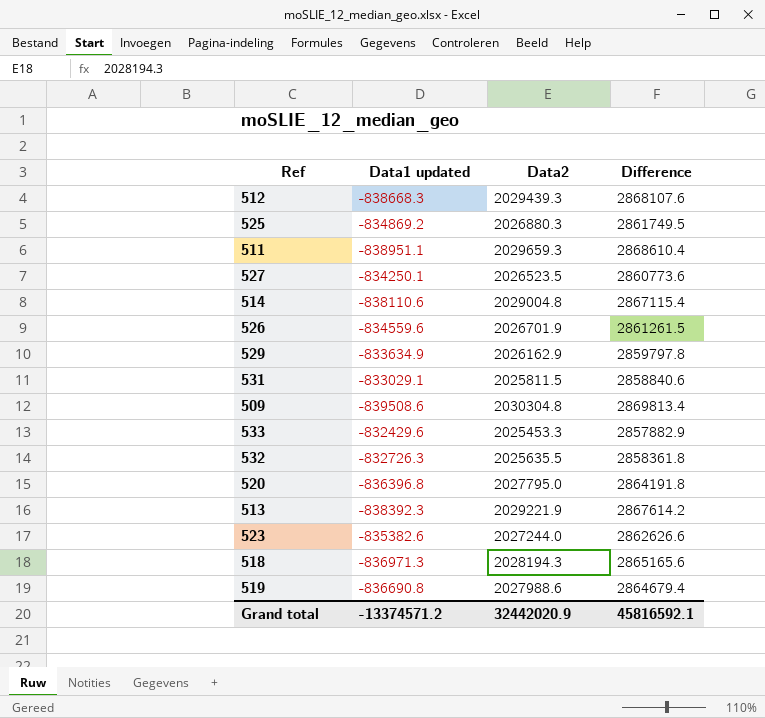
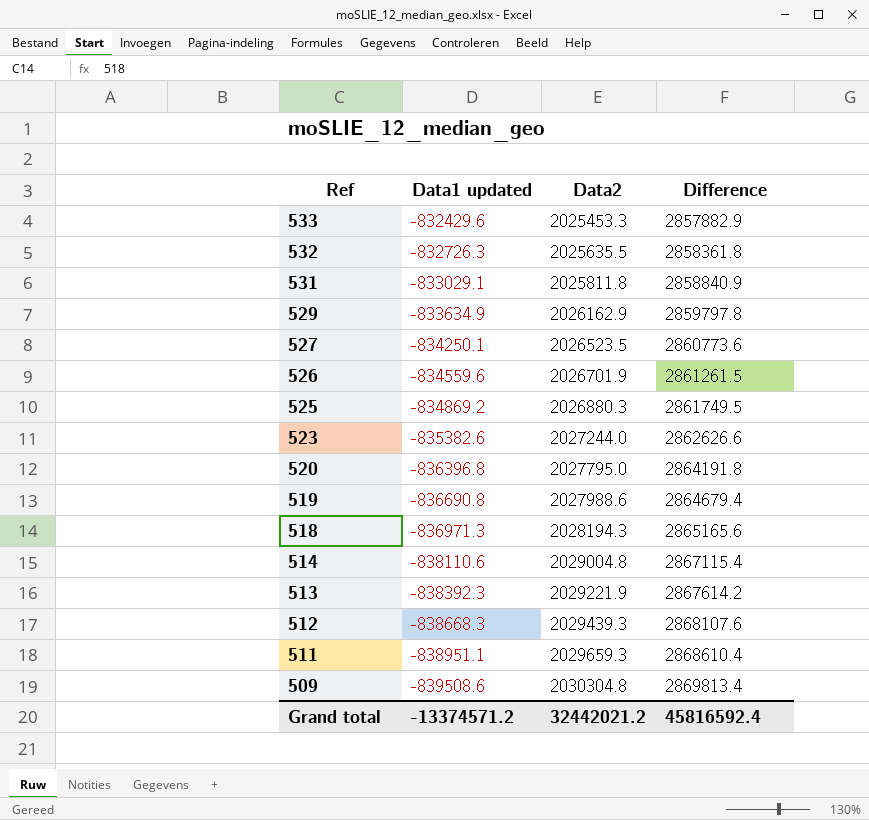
row order: none -> Ref descending
531 | Data2: 2025811.5 -> 2025811.8
531 | Difference: 2858840.6 -> 2858840.9
Grand total | Data2: 32442020.9 -> 32442021.2
Grand total | Difference: 45816592.1 -> 45816592.4

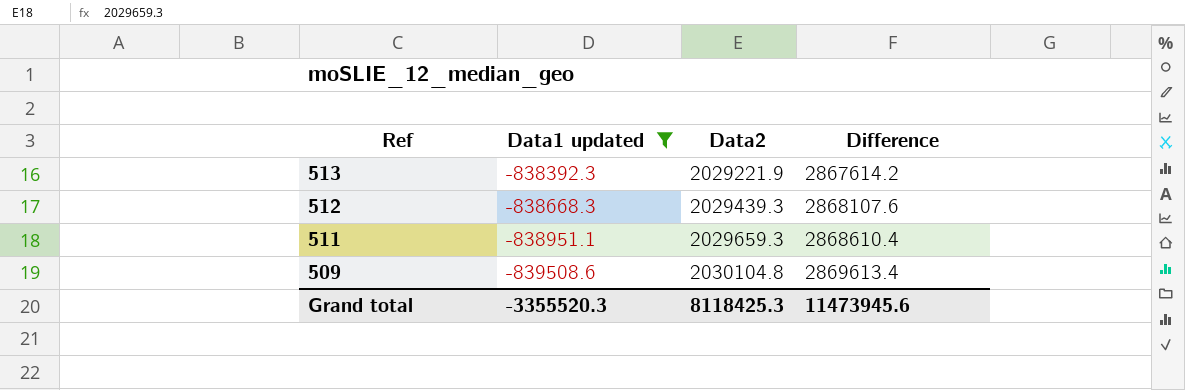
filter: none -> Data1 updated <= -838392.3
509 | Data2: 2030304.8 -> 2030104.8
509 | Difference: 2869813.4 -> 2869613.4
Grand total | Data1 updated: -13374571.2 -> -3355520.3
Grand total | Data2: 32442021.2 -> 8118425.3
Grand total | Difference: 45816592.4 -> 11473945.6

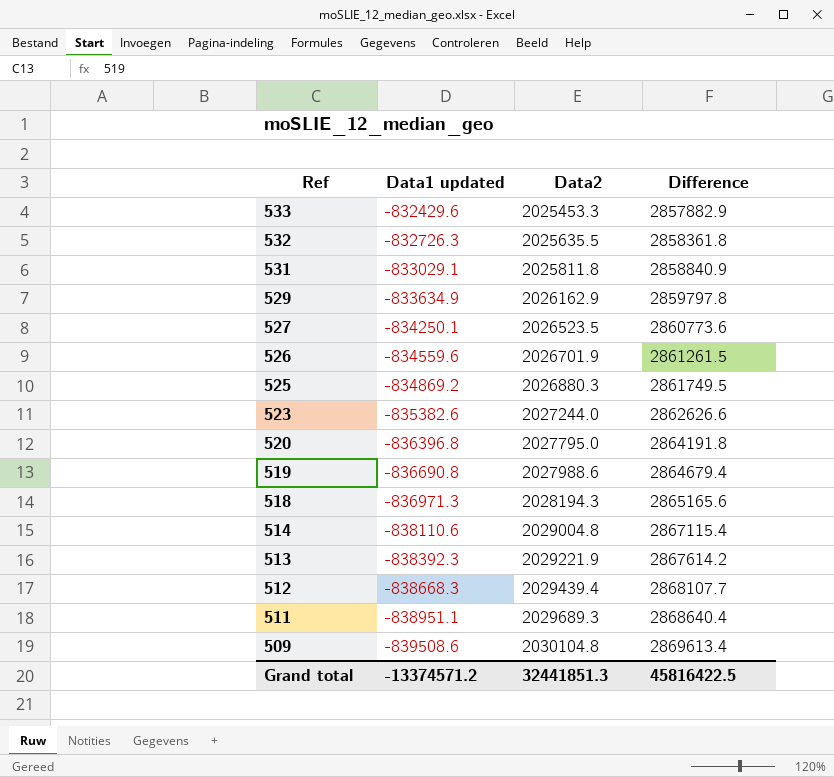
filter: Data1 updated <= -838392.3 -> none
512 | Data2: 2029439.3 -> 2029439.4
512 | Difference: 2868107.6 -> 2868107.7
511 | Data2: 2029659.3 -> 2029689.3
511 | Difference: 2868610.4 -> 2868640.4
Grand total | Data1 updated: -3355520.3 -> -13374571.2
Grand total | Data2: 8118425.3 -> 32441851.3
Grand total | Difference: 11473945.6 -> 45816422.5

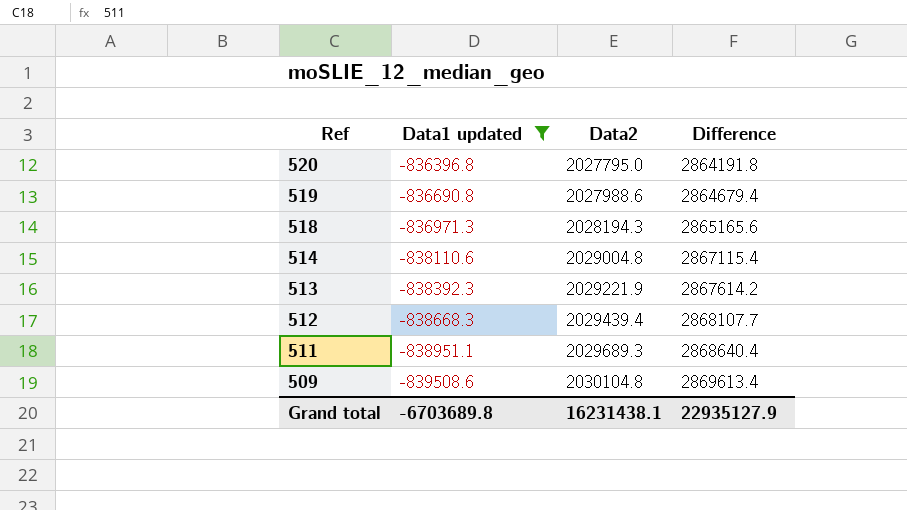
filter: none -> Data1 updated <= -836396.8
Grand total | Data1 updated: -13374571.2 -> -6703689.8
Grand total | Data2: 32441851.3 -> 16231438.1
Grand total | Difference: 45816422.5 -> 22935127.9

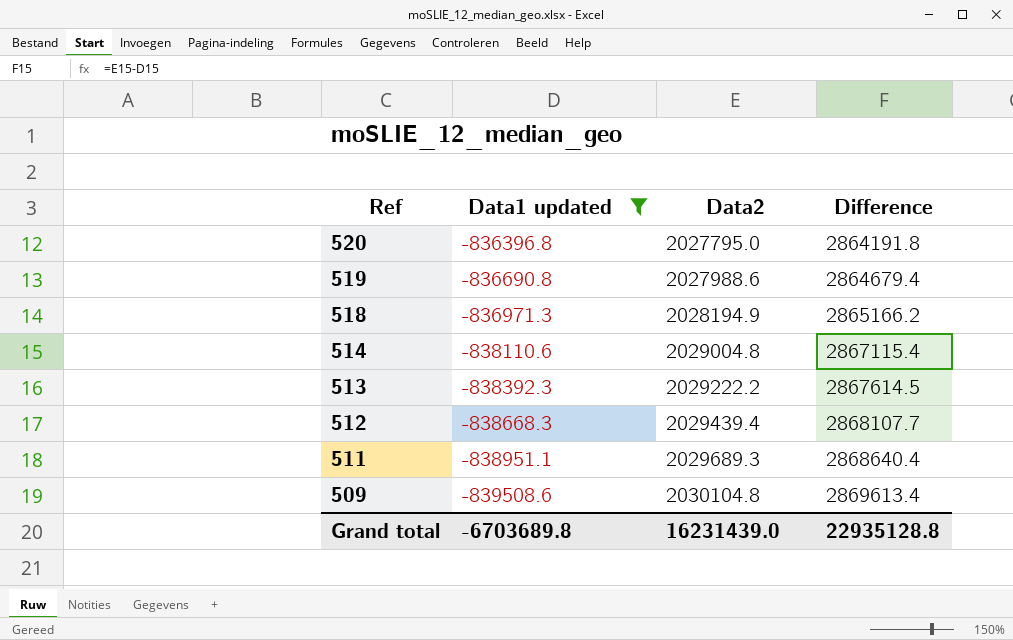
518 | Data2: 2028194.3 -> 2028194.9
518 | Difference: 2865165.6 -> 2865166.2
513 | Data2: 2029221.9 -> 2029222.2
513 | Difference: 2867614.2 -> 2867614.5
Grand total | Data2: 16231438.1 -> 16231439.0
Grand total | Difference: 22935127.9 -> 22935128.8

